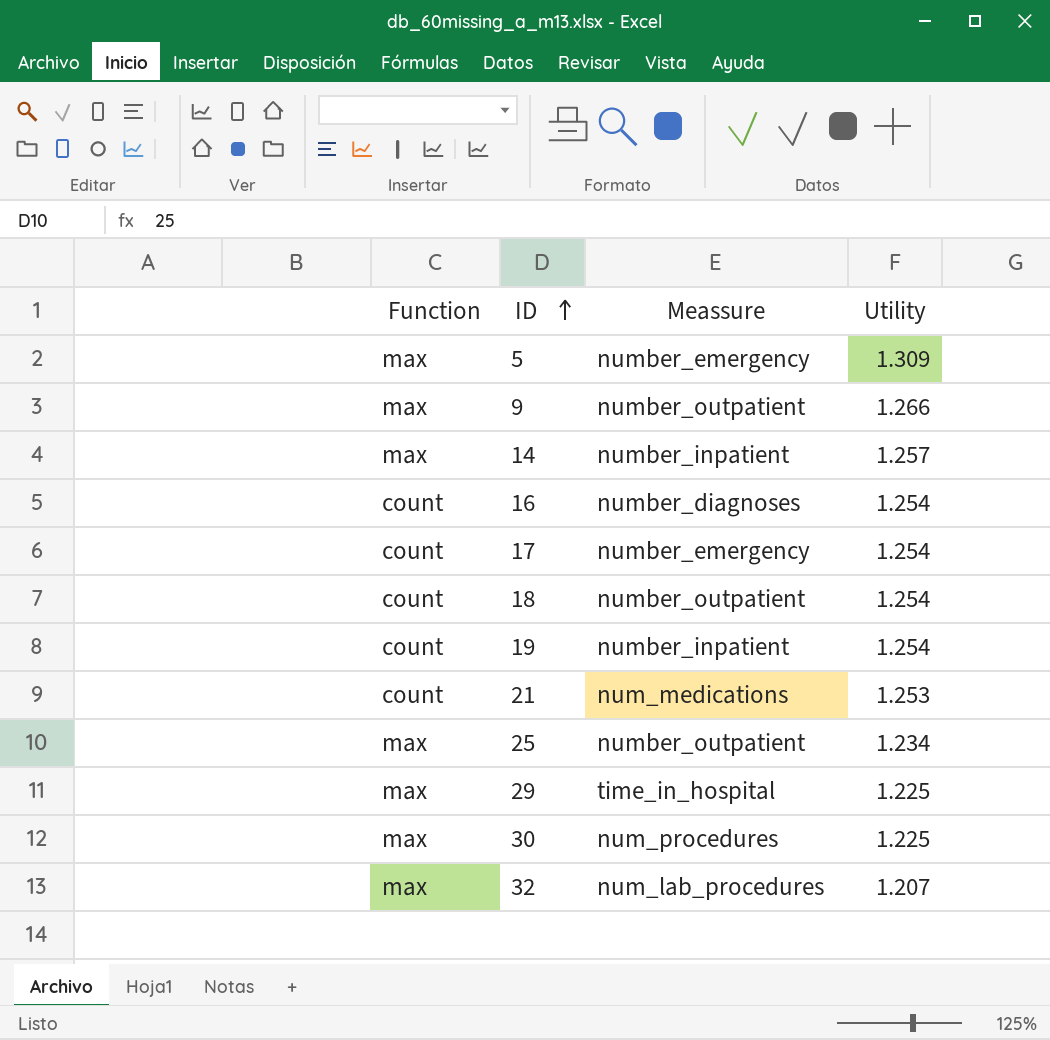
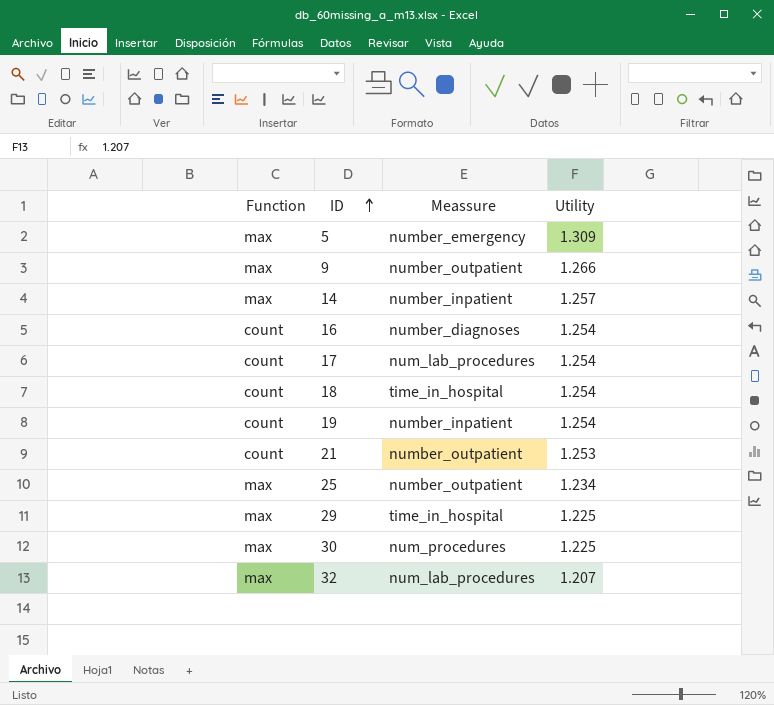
17 | Meassure: number_emergency -> num_lab_procedures
18 | Meassure: number_outpatient -> time_in_hospital
21 | Meassure: num_medications -> number_outpatient

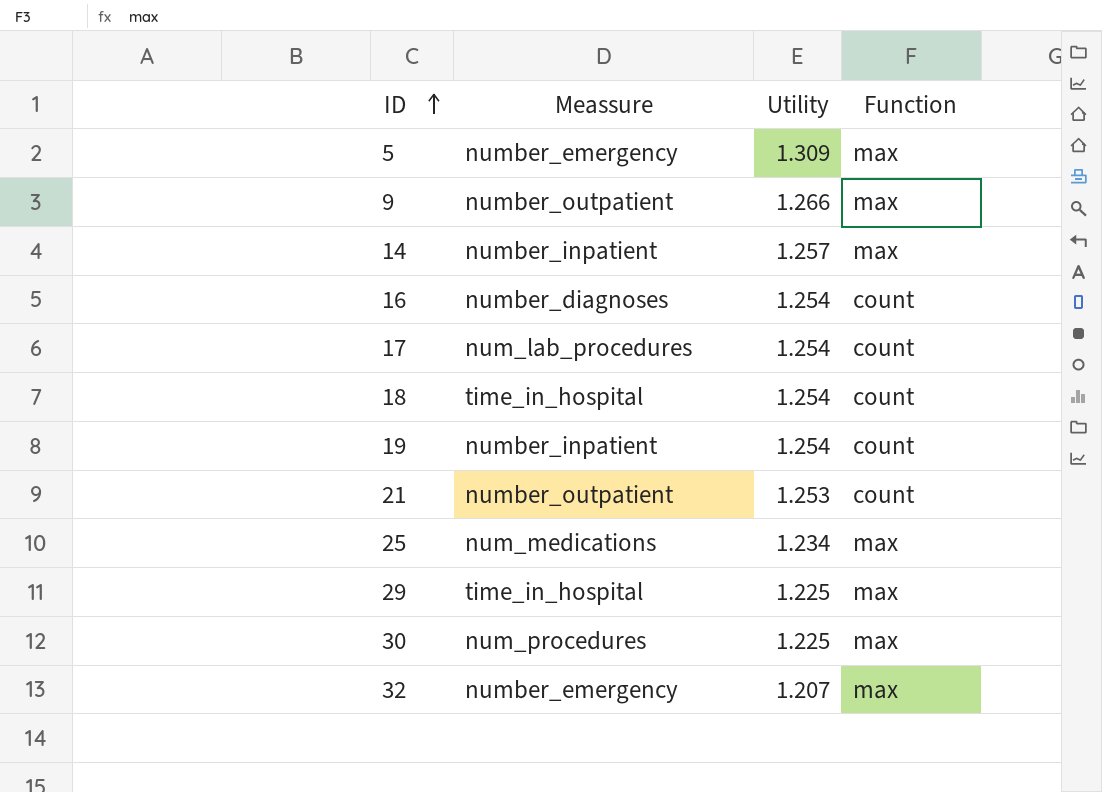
column Function | position: 1 -> 4
25 | Meassure: number_outpatient -> num_medications
32 | Meassure: num_lab_procedures -> number_emergency

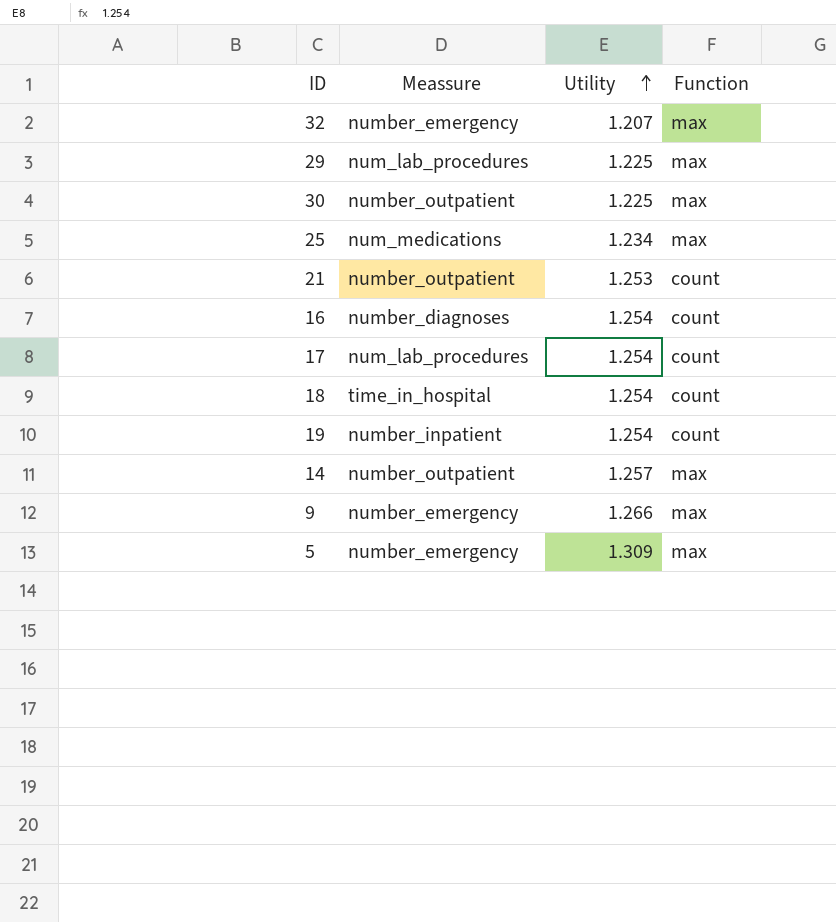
row order: ID ascending -> Utility ascending
29 | Meassure: time_in_hospital -> num_lab_procedures
30 | Meassure: num_procedures -> number_outpatient
14 | Meassure: number_inpatient -> number_outpatient
9 | Meassure: number_outpatient -> number_emergency

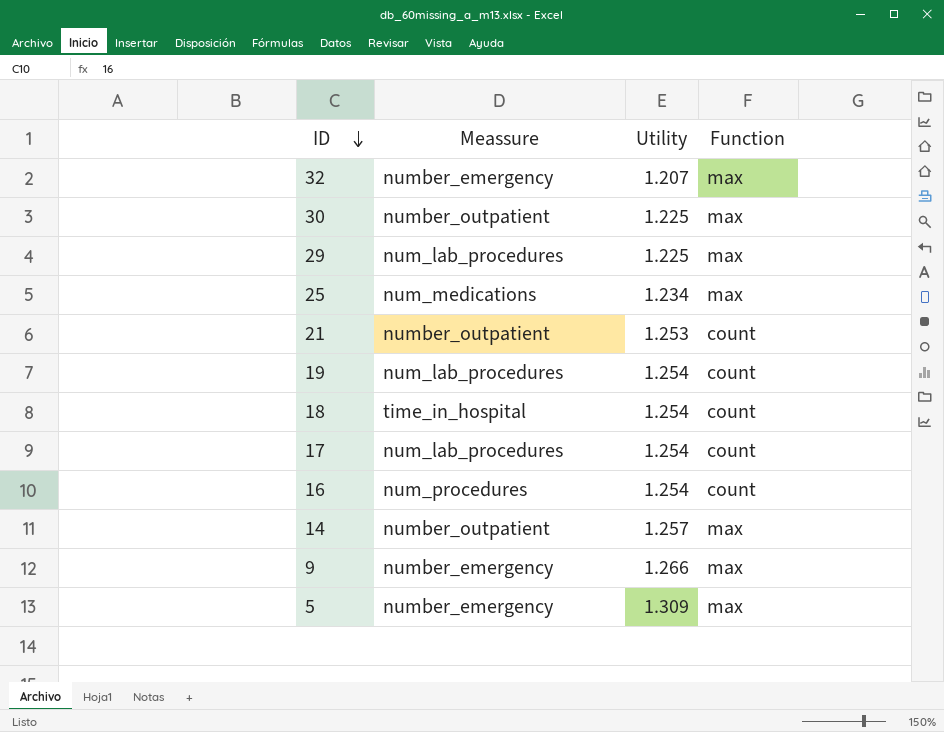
row order: Utility ascending -> ID descending
19 | Meassure: number_inpatient -> num_lab_procedures
16 | Meassure: number_diagnoses -> num_procedures

